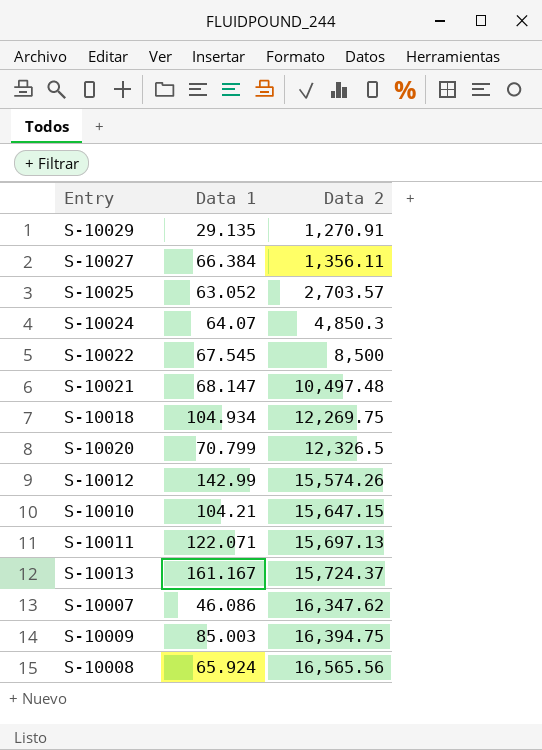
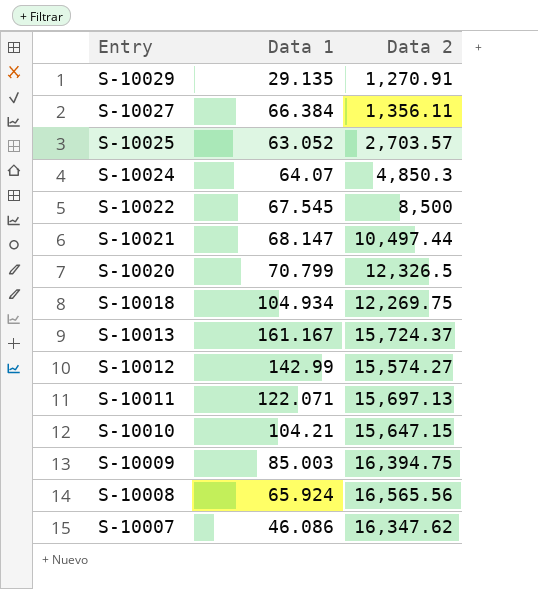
row order: Data 2 ascending -> Entry descending
S-10021 | Data 2: 10,497.48 -> 10,497.44
S-10012 | Data 2: 15,574.26 -> 15,574.27

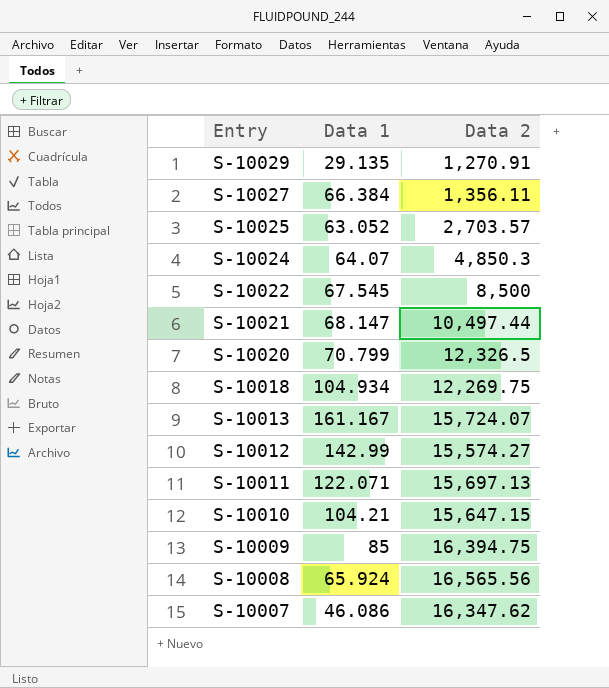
S-10013 | Data 2: 15,724.37 -> 15,724.07
S-10009 | Data 1: 85.003 -> 85

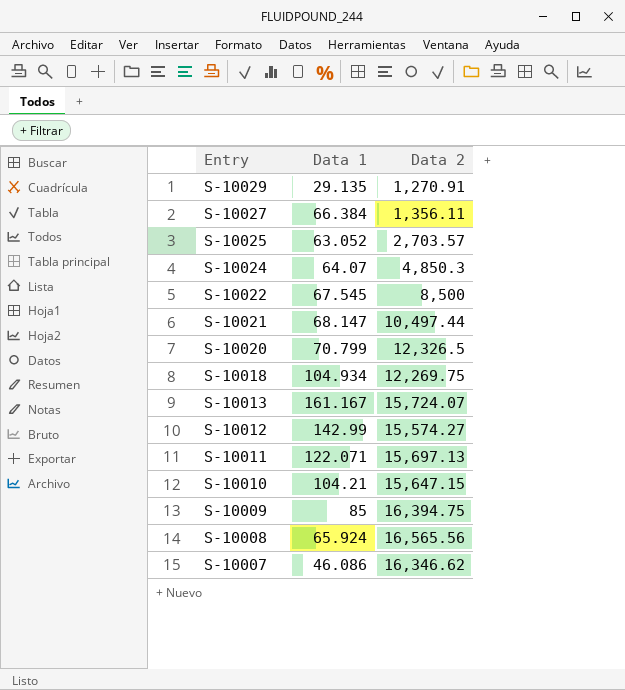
S-10007 | Data 2: 16,347.62 -> 16,346.62

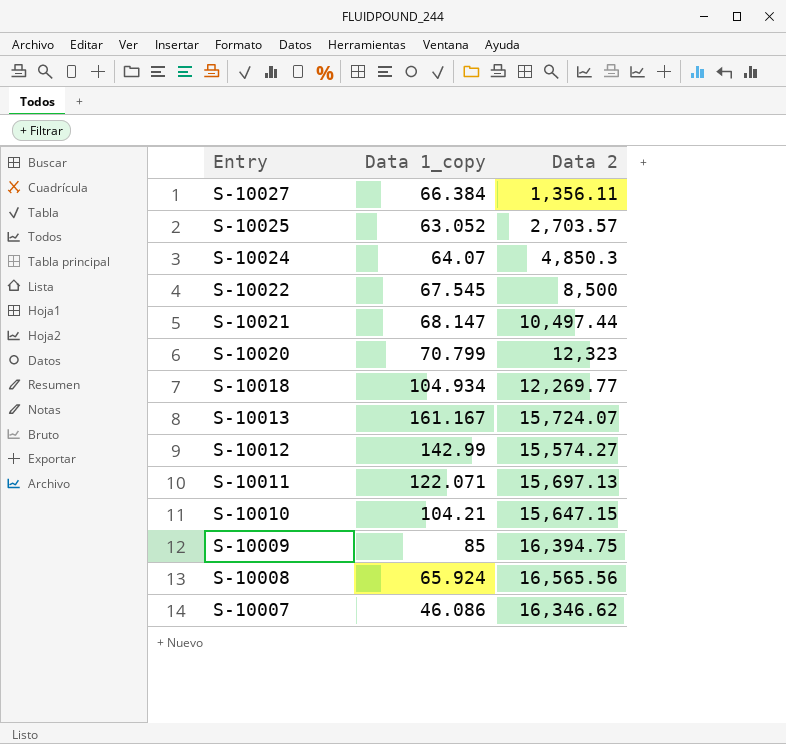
column name: Data 1 -> Data 1_copy
row S-10029: 29.135 | 1,270.91 -> none
S-10020 | Data 2: 12,326.5 -> 12,323
S-10018 | Data 2: 12,269.75 -> 12,269.77

